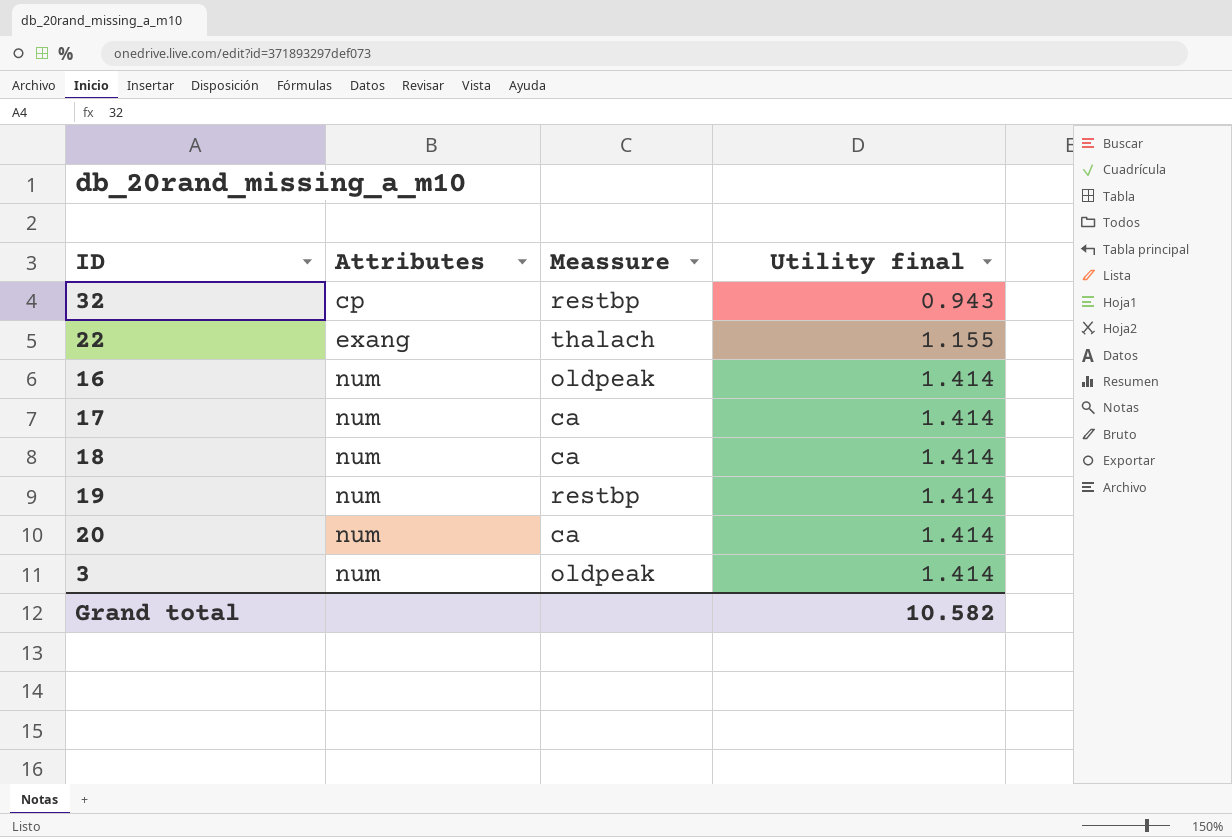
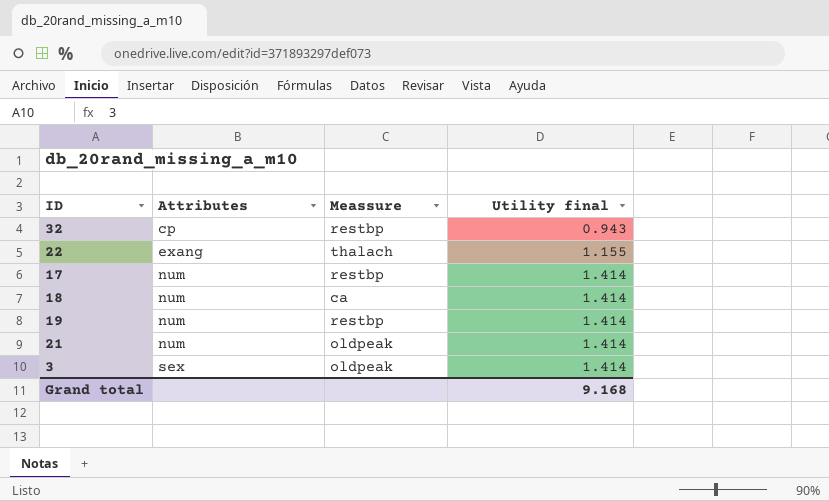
row 16: num | oldpeak | 1.414 -> none
row 20: num | ca | 1.414 -> none
17 | Meassure: ca -> restbp
row 21: none -> num | oldpeak | 1.414
3 | Attributes: num -> sex
Grand total | Utility final: 10.582 -> 9.168

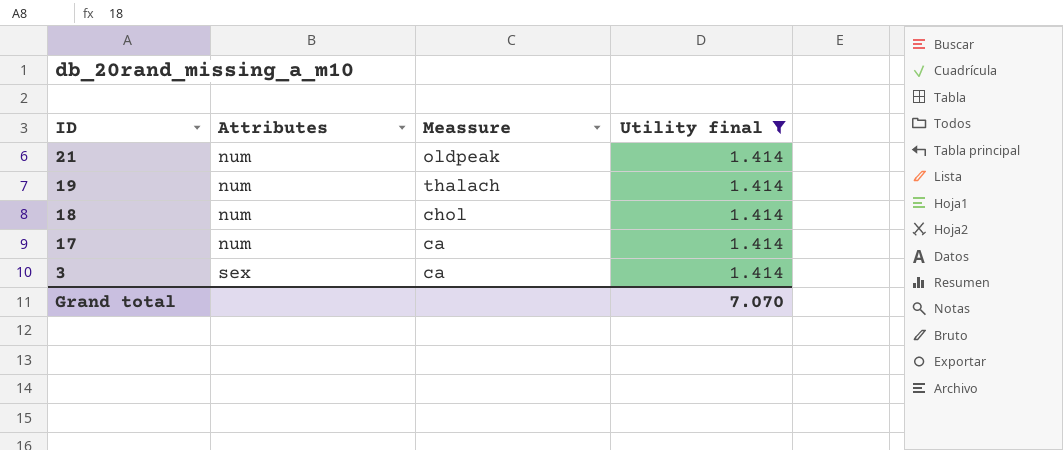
filter: none -> Utility final = 1.414
row order: Attributes ascending -> ID descending
19 | Meassure: restbp -> thalach
18 | Meassure: ca -> chol
17 | Meassure: restbp -> ca
3 | Meassure: oldpeak -> ca
Grand total | Utility final: 9.168 -> 7.070

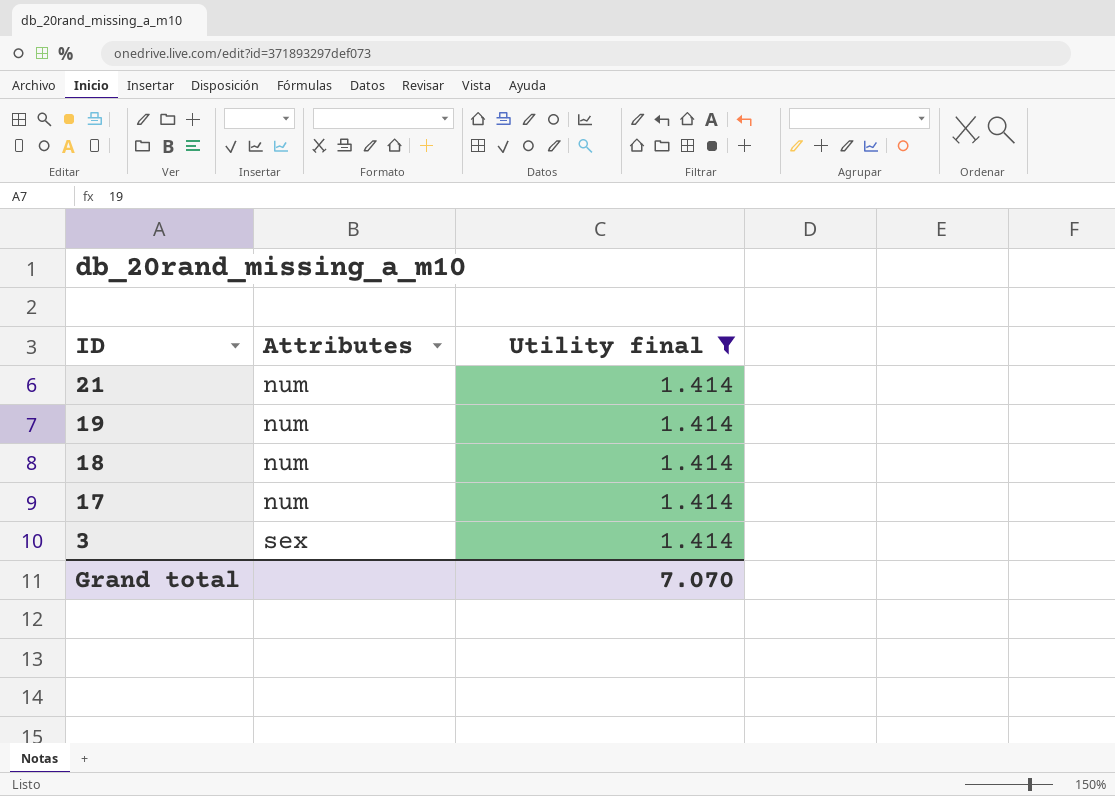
column Meassure | position: 3 -> none

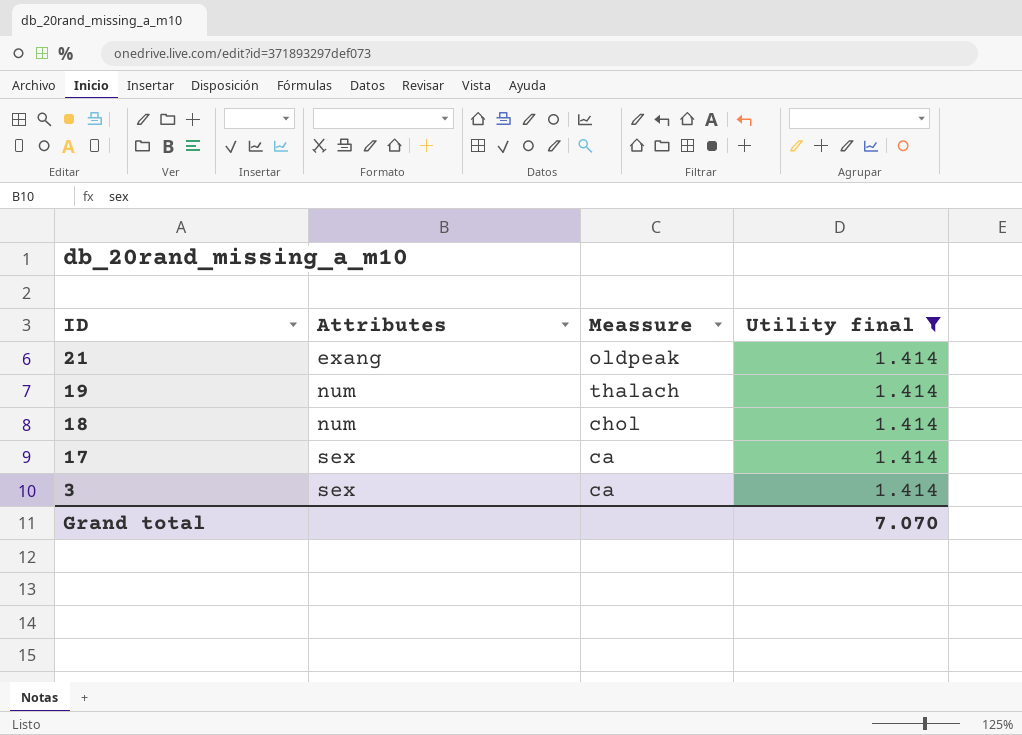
column Meassure | position: none -> 3
21 | Attributes: num -> exang
17 | Attributes: num -> sex

